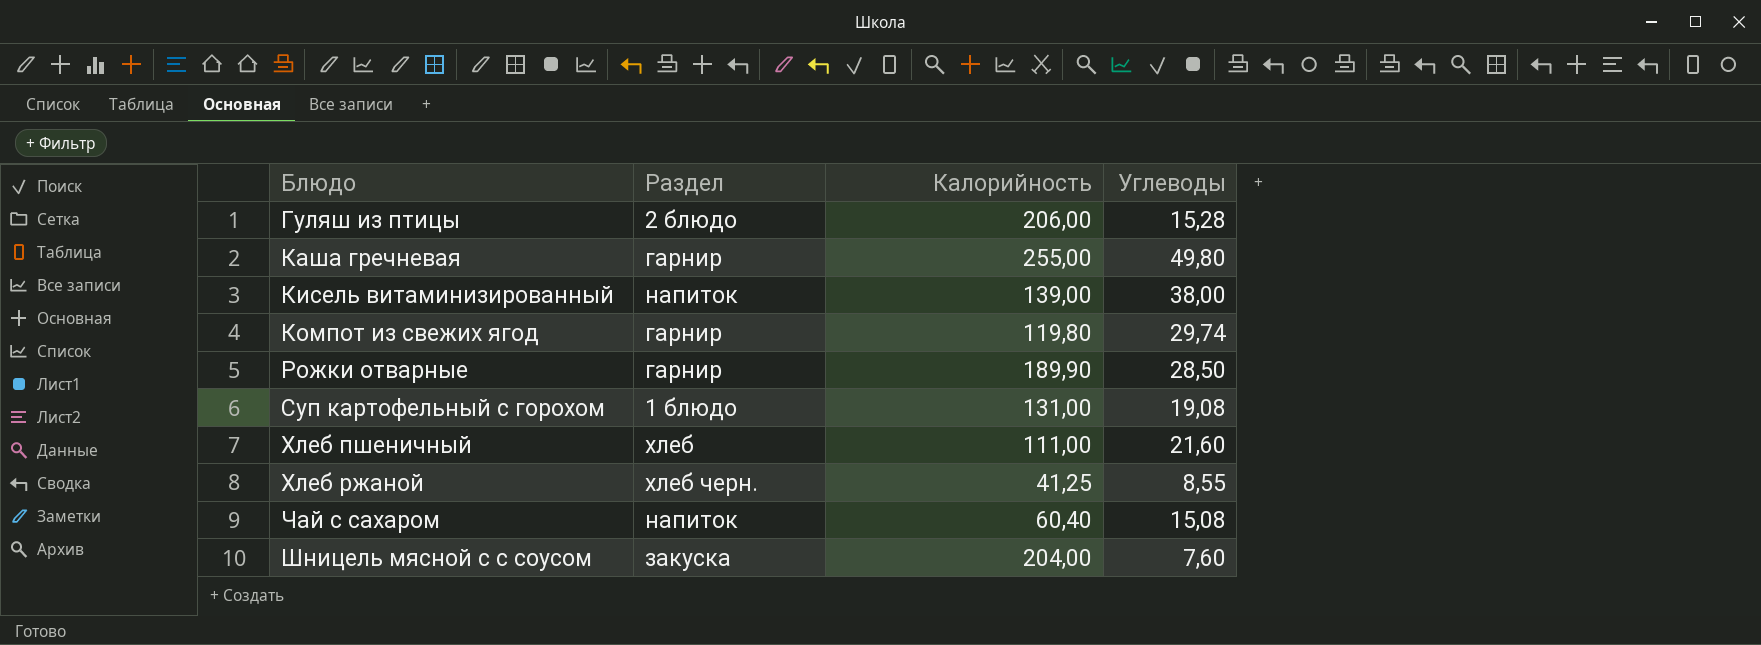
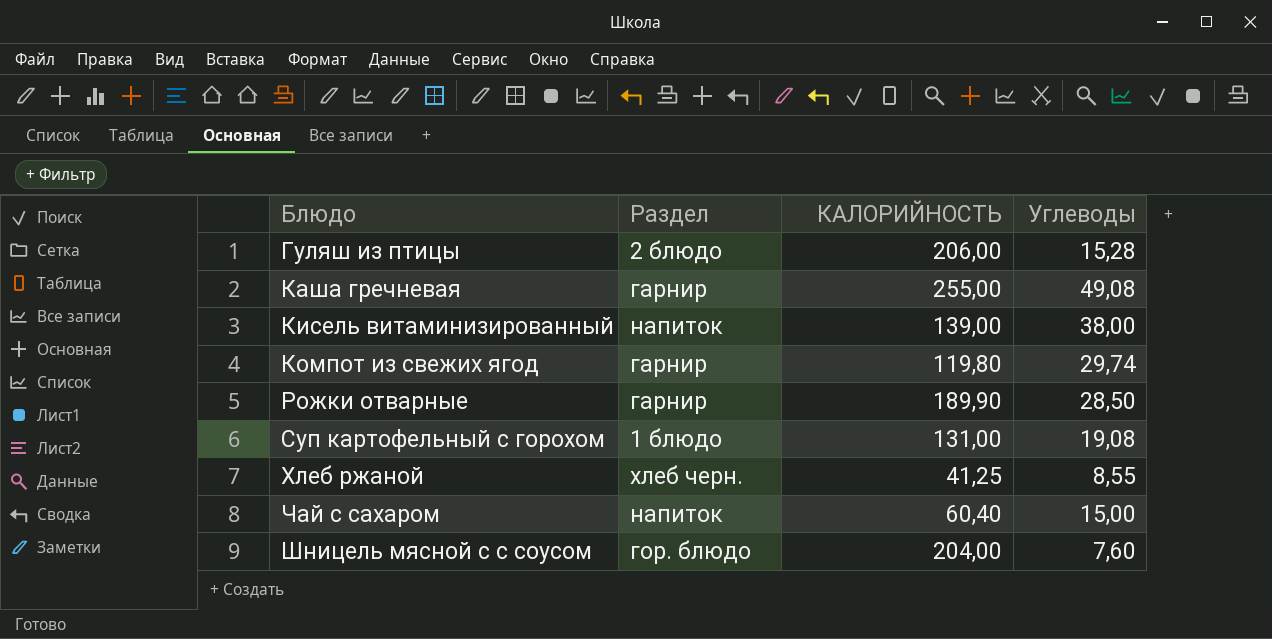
column name: Калорийность -> КАЛОРИЙНОСТЬ
row Хлеб пшеничный: хлеб | 111,00 | 21,60 -> none
Каша гречневая | Углеводы: 49,80 -> 49,08
Чай с сахаром | Углеводы: 15,08 -> 15,00
Шницель мясной с с соусом | Раздел: закуска -> гор. блюдо

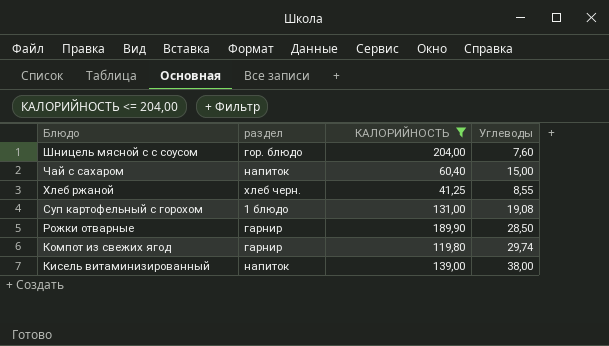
filter: none -> КАЛОРИЙНОСТЬ <= 204,00
row order: Блюдо ascending -> Блюдо descending
column name: Раздел -> раздел

